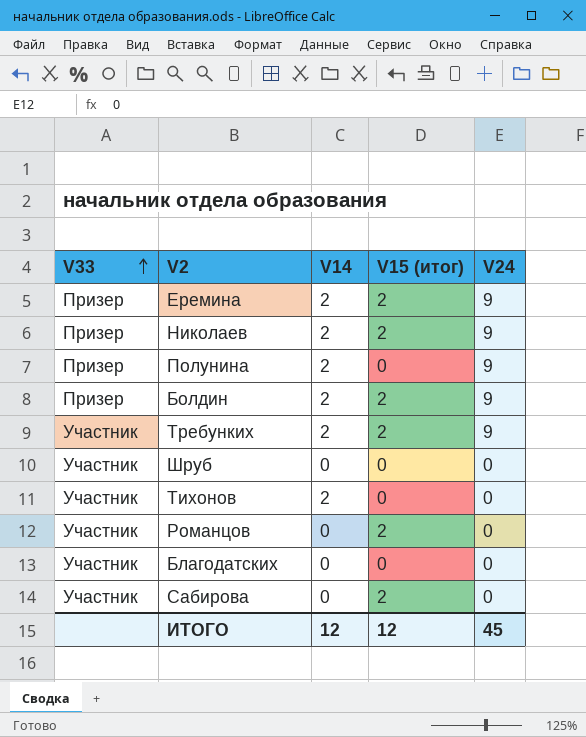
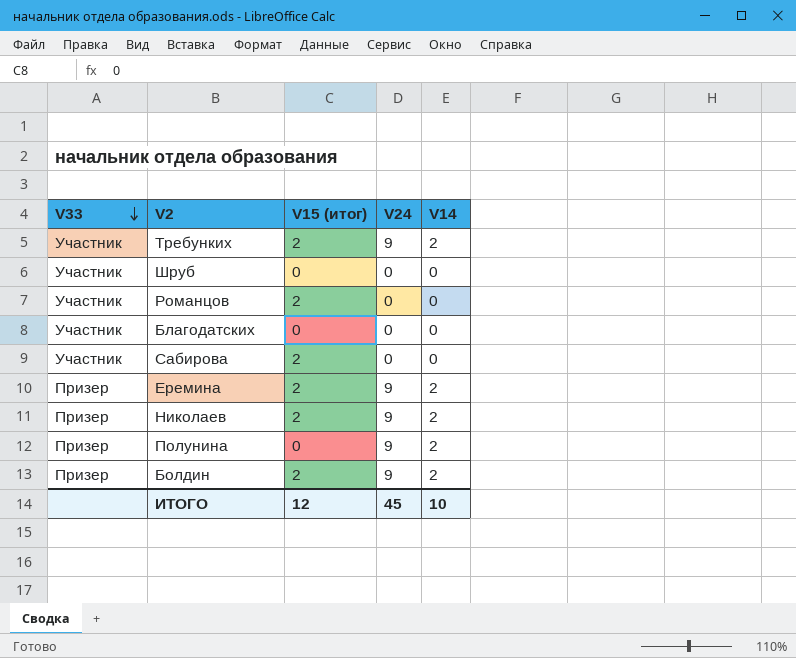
row order: V33 ascending -> V33 descending
column V14 | position: 3 -> 5
row Тихонов: Участник | 2 | 0 | 0 -> none
ИТОГО | V14: 12 -> 10

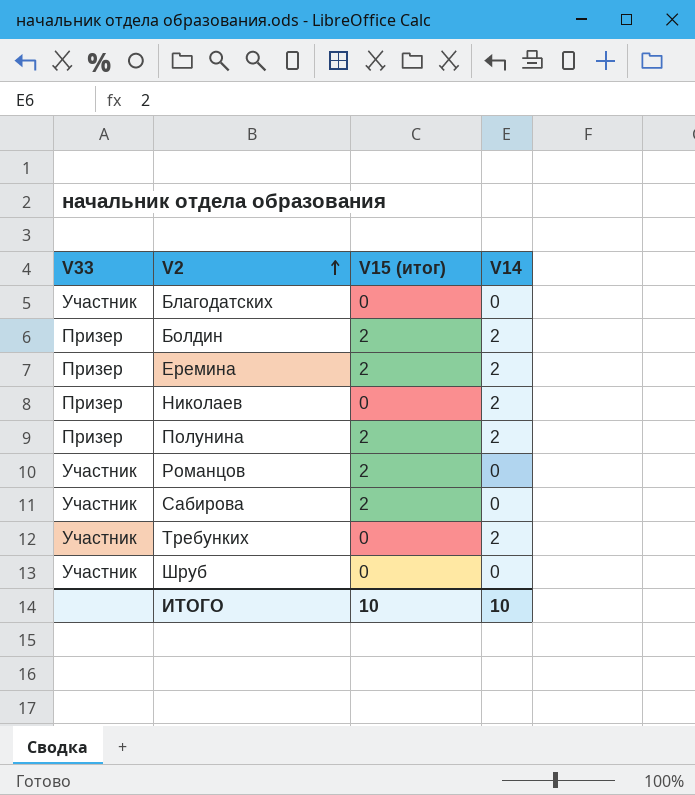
row order: V33 descending -> V2 ascending
column V24 | position: 4 -> none
Николаев | V15 (итог): 2 -> 0
Полунина | V15 (итог): 0 -> 2
Требунких | V15 (итог): 2 -> 0
ИТОГО | V15 (итог): 12 -> 10

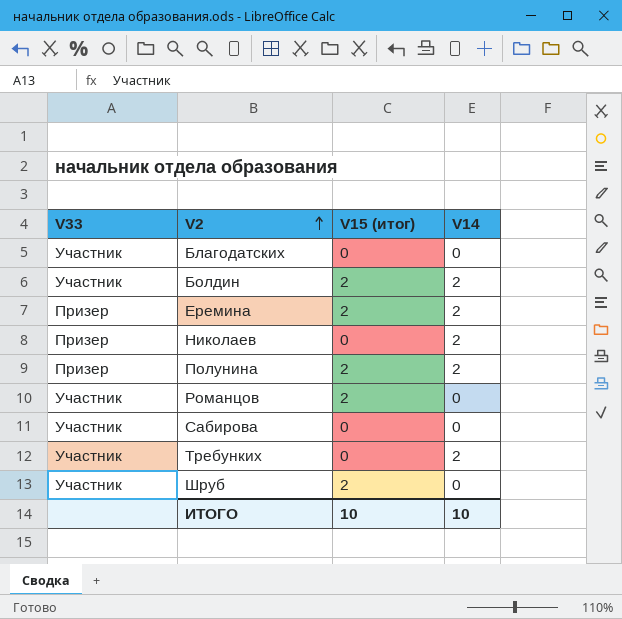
Болдин | V33: Призер -> Участник
Сабирова | V15 (итог): 2 -> 0
Шруб | V15 (итог): 0 -> 2

